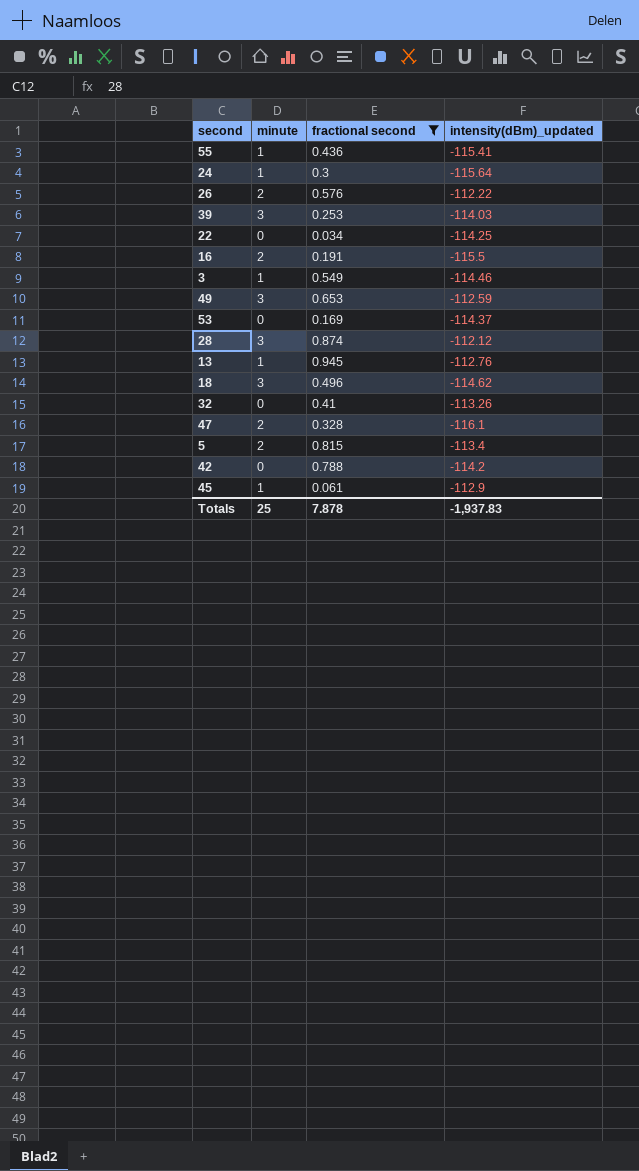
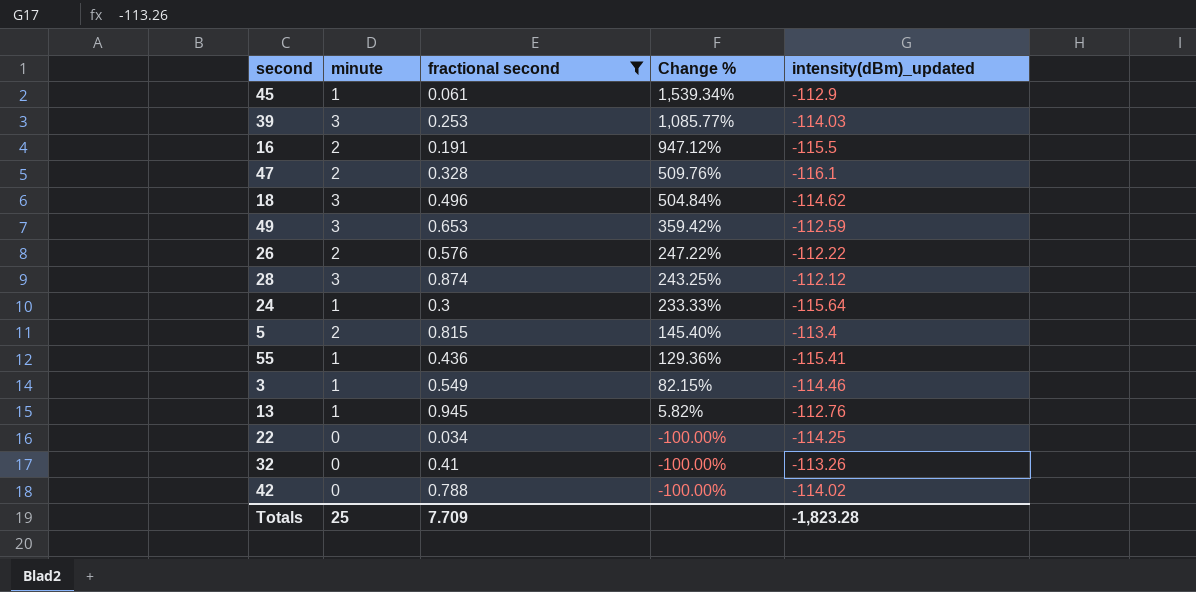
row order: none -> Change % descending
column Change % | formula: none -> ([minute] - [fractional second]) / [fractional second]
row 53: 0 | 0.169 | -114.37 -> none
42 | intensity(dBm)_updated: -114.2 -> -114.02
Totals | fractional second: 7.878 -> 7.709
Totals | intensity(dBm)_updated: -1,937.83 -> -1,823.28

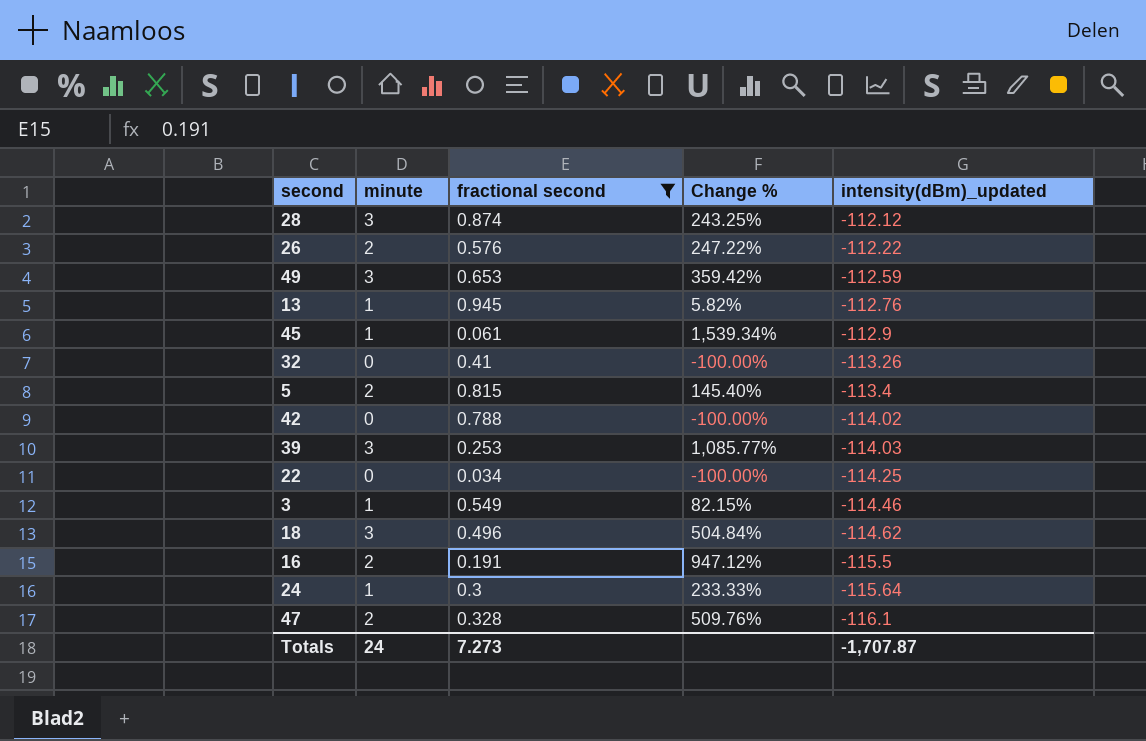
row order: Change % descending -> intensity(dBm)_updated descending
row 55: 1 | 0.436 | 129.36% | -115.41 -> none
Totals | minute: 25 -> 24
Totals | fractional second: 7.709 -> 7.273
Totals | intensity(dBm)_updated: -1,823.28 -> -1,707.87

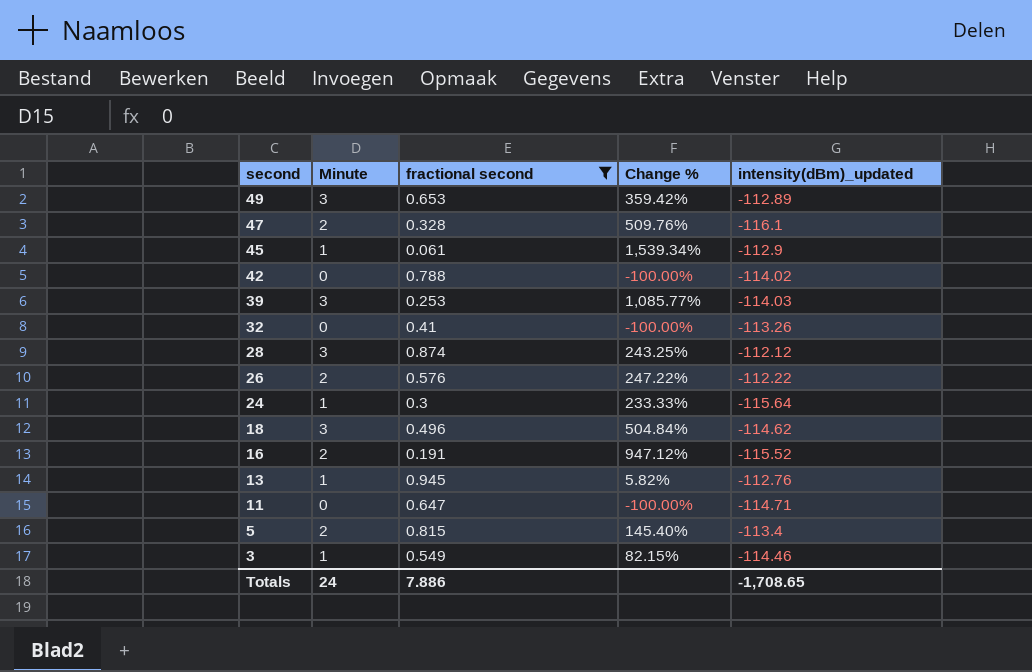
row order: intensity(dBm)_updated descending -> second descending
column name: minute -> Minute
row 22: 0 | 0.034 | -100.00% | -114.25 -> none
49 | intensity(dBm)_updated: -112.59 -> -112.89
16 | intensity(dBm)_updated: -115.5 -> -115.52
row 11: none -> 0 | 0.647 | -100.00% | -114.71
Totals | fractional second: 7.273 -> 7.886
Totals | intensity(dBm)_updated: -1,707.87 -> -1,708.65

